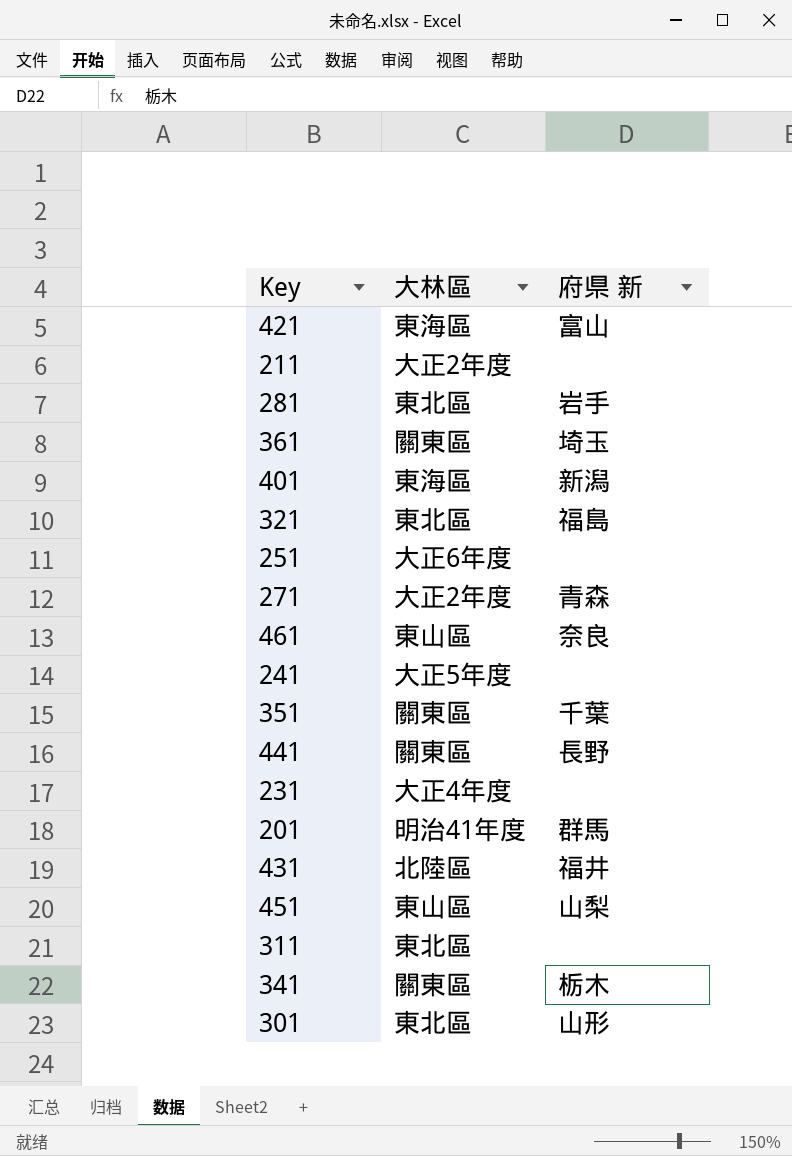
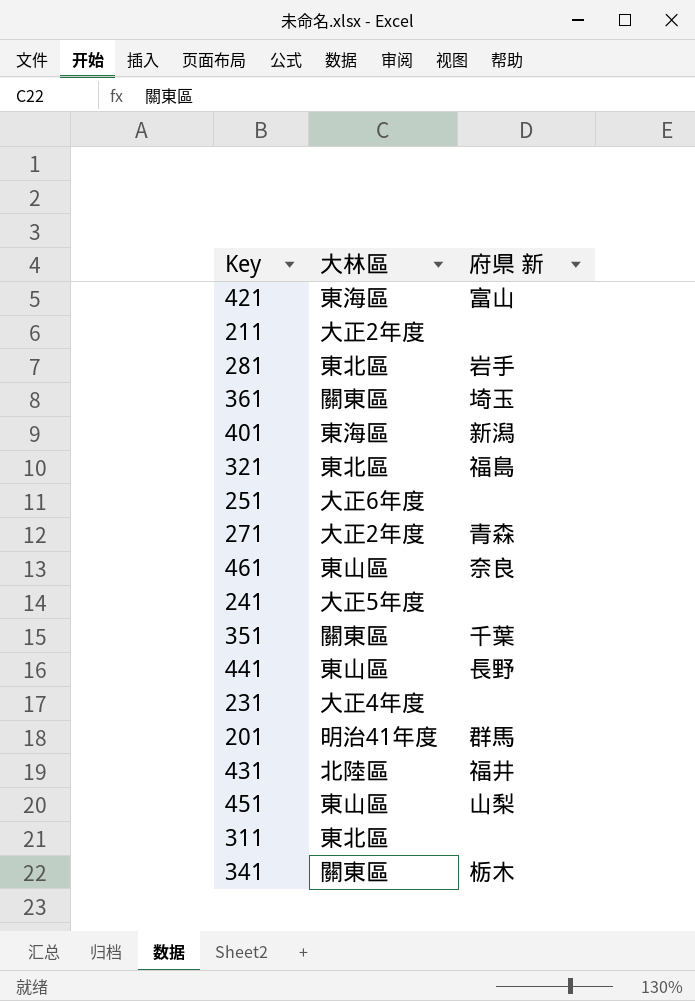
row 301: 東北區 | 山形 -> none
441 | 大林區: 關東區 -> 東山區

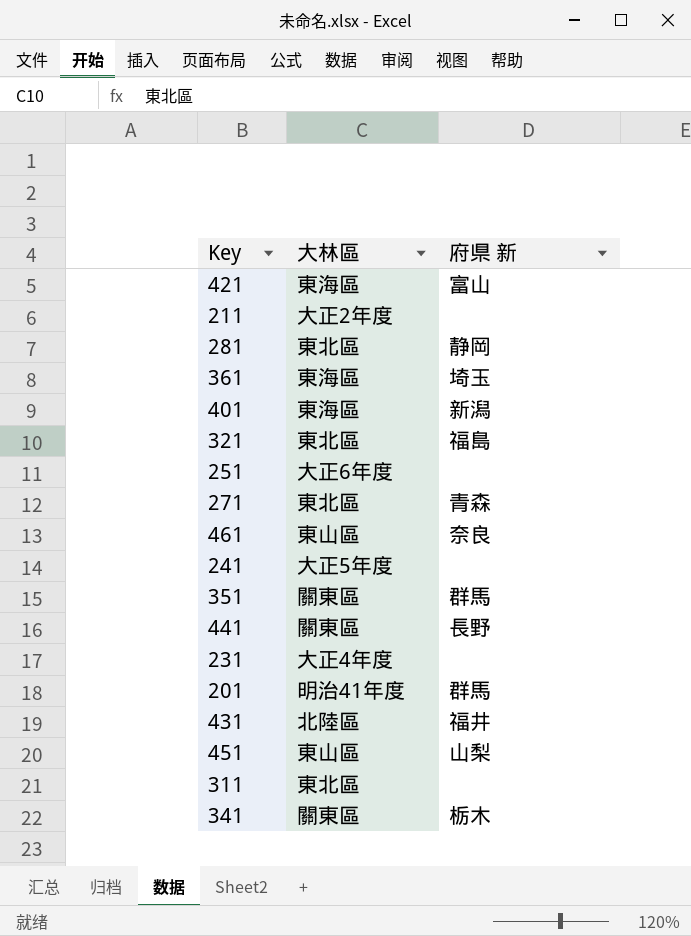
281 | 府県 新: 岩手 -> 静岡
361 | 大林區: 關東區 -> 東海區
271 | 大林區: 大正2年度 -> 東北區
351 | 府県 新: 千葉 -> 群馬
441 | 大林區: 東山區 -> 關東區

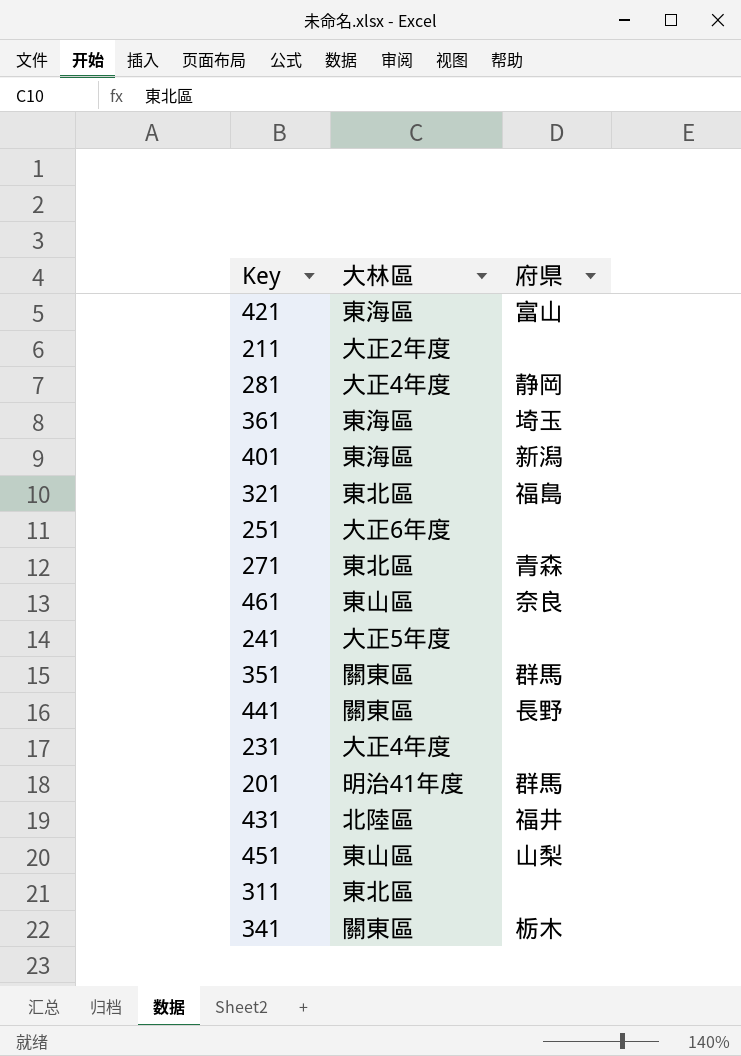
column name: 府県 新 -> 府県
281 | 大林區: 東北區 -> 大正4年度

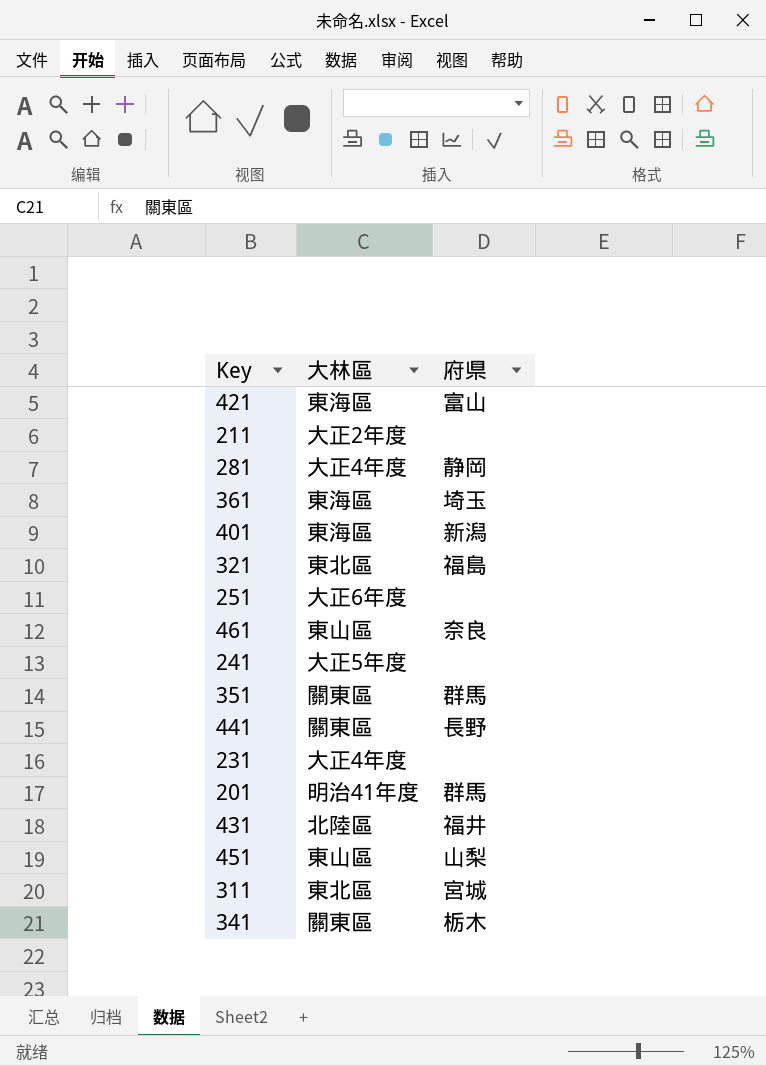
row 271: 東北區 | 青森 -> none
311 | 府県: none -> 宮城

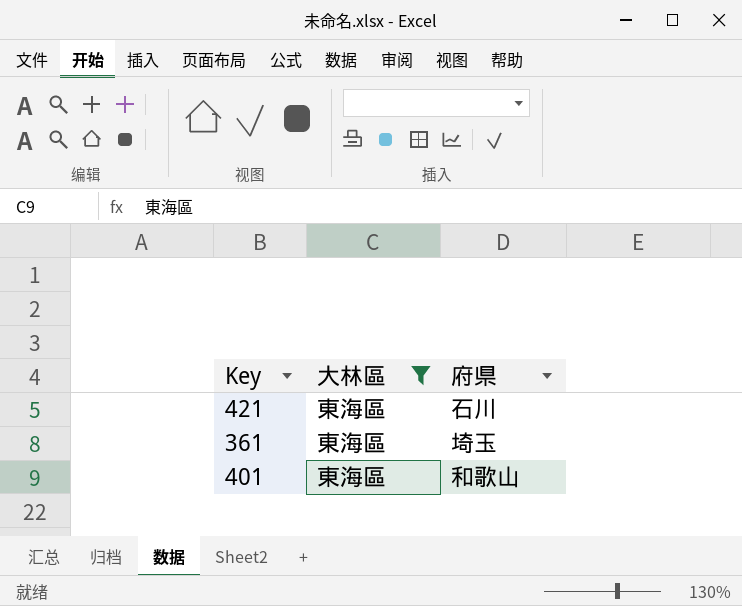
filter: none -> 大林區 = 東海區
421 | 府県: 富山 -> 石川
401 | 府県: 新潟 -> 和歌山

